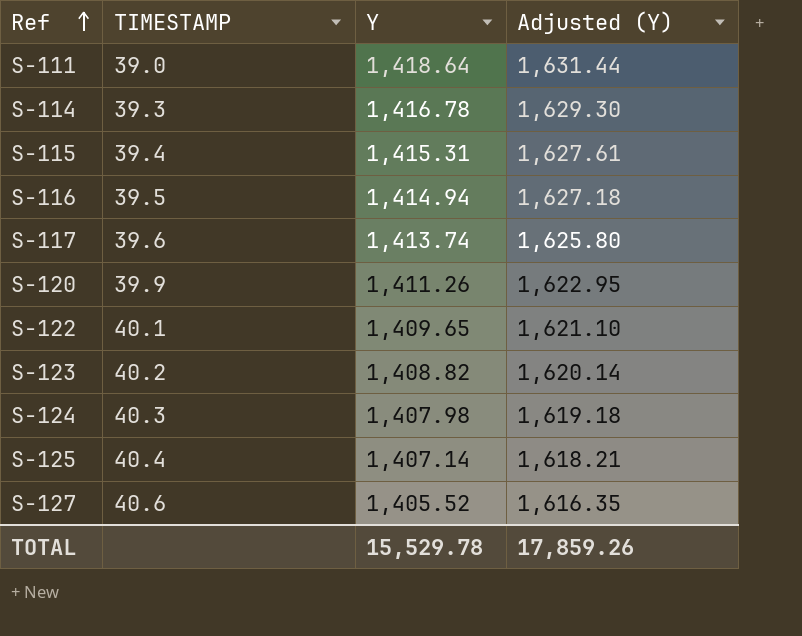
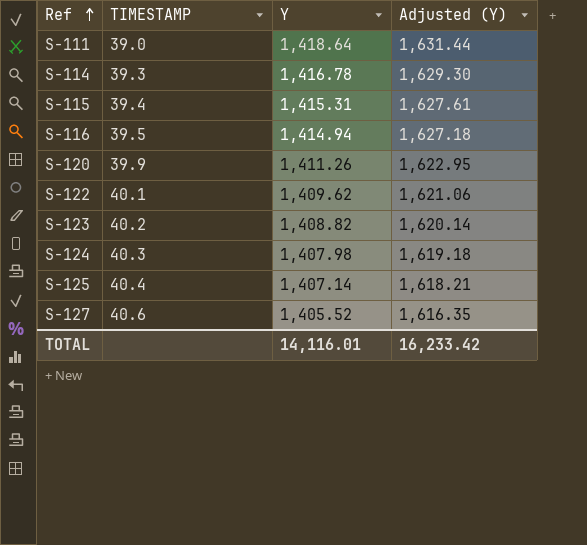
row S-117: 39.6 | 1,413.74 | 1,625.80 -> none
S-122 | Y: 1,409.65 -> 1,409.62
S-122 | Adjusted (Y): 1,621.10 -> 1,621.06
TOTAL | Y: 15,529.78 -> 14,116.01
TOTAL | Adjusted (Y): 17,859.26 -> 16,233.42

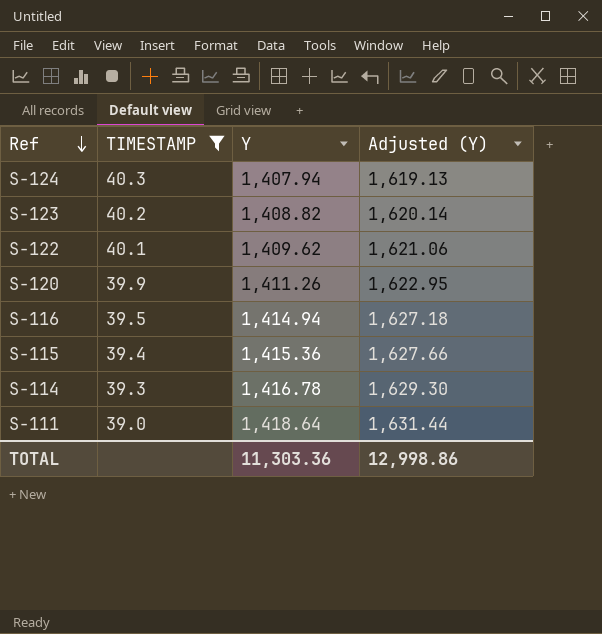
filter: none -> TIMESTAMP <= 40.3
row order: Ref ascending -> Ref descending
S-124 | Y: 1,407.98 -> 1,407.94
S-124 | Adjusted (Y): 1,619.18 -> 1,619.13
S-115 | Y: 1,415.31 -> 1,415.36
S-115 | Adjusted (Y): 1,627.61 -> 1,627.66
TOTAL | Y: 14,116.01 -> 11,303.36
TOTAL | Adjusted (Y): 16,233.42 -> 12,998.86

